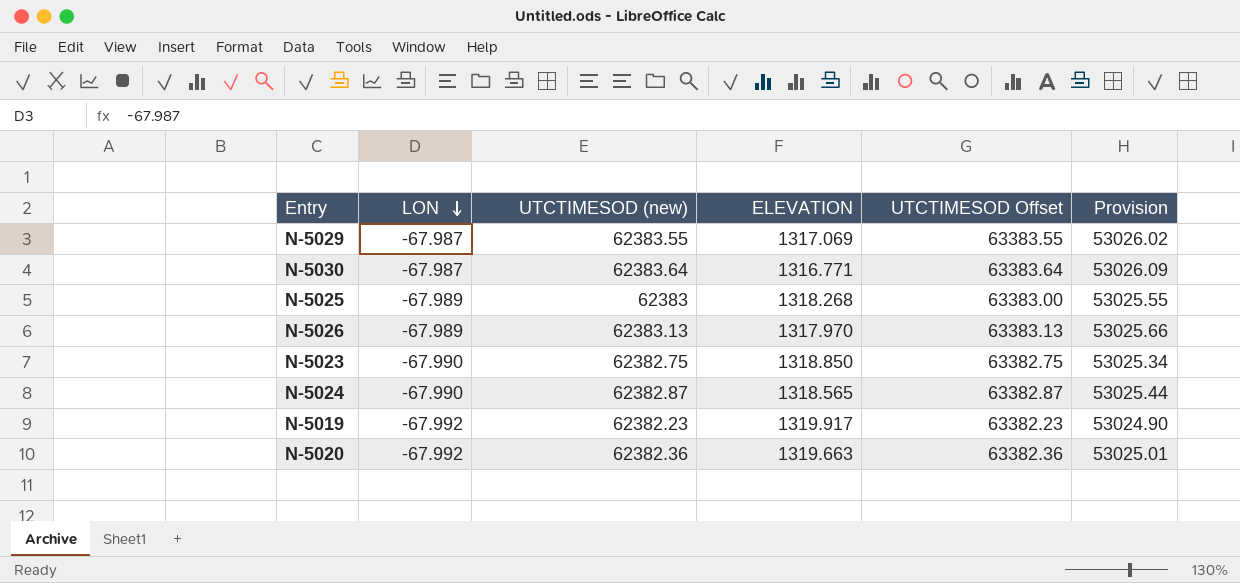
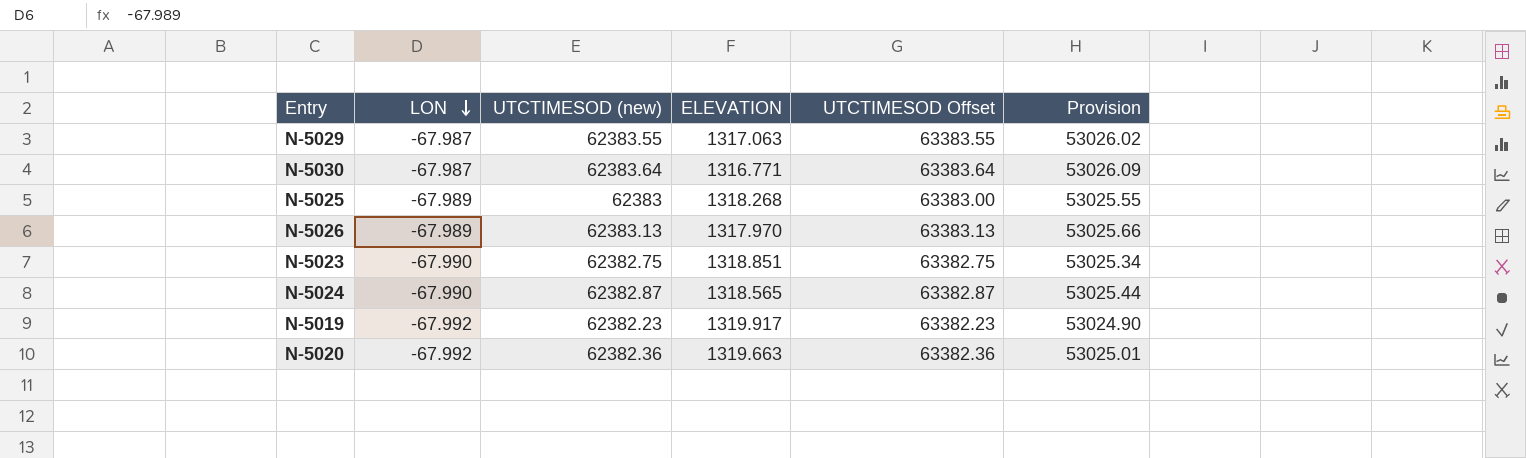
N-5029 | ELEVATION: 1317.069 -> 1317.063
N-5023 | ELEVATION: 1318.850 -> 1318.851

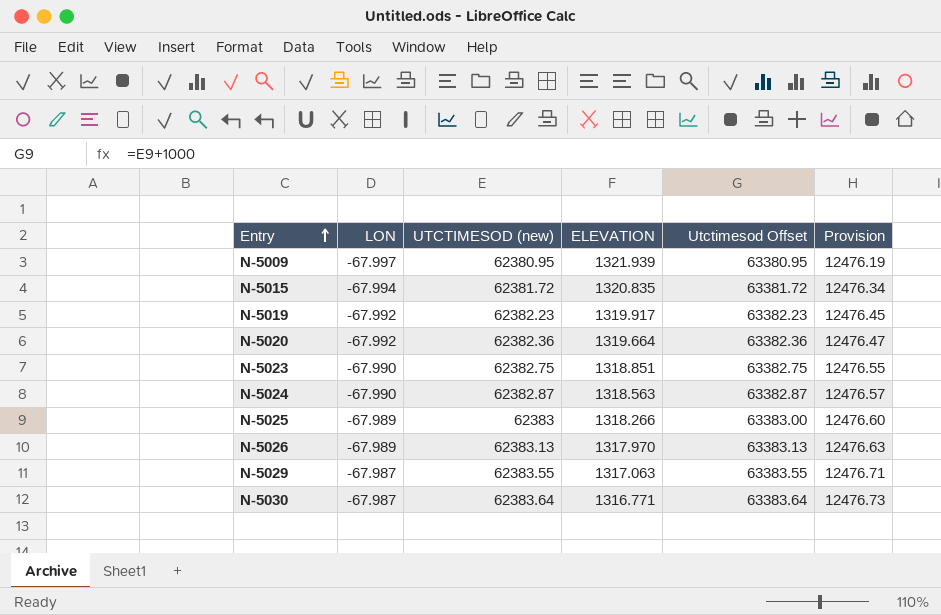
row order: LON descending -> Entry ascending
column name: UTCTIMESOD Offset -> Utctimesod Offset
column Provision | formula: [UTCTIMESOD (new)] * 0.85 -> [UTCTIMESOD (new)] * 0.2
row N-5009: none -> -67.997 | 62380.95 | 1321.939 | 63380.95 | 12476.19
row N-5015: none -> -67.994 | 62381.72 | 1320.835 | 63381.72 | 12476.34
N-5020 | ELEVATION: 1319.663 -> 1319.664
N-5024 | ELEVATION: 1318.565 -> 1318.563
N-5025 | ELEVATION: 1318.268 -> 1318.266

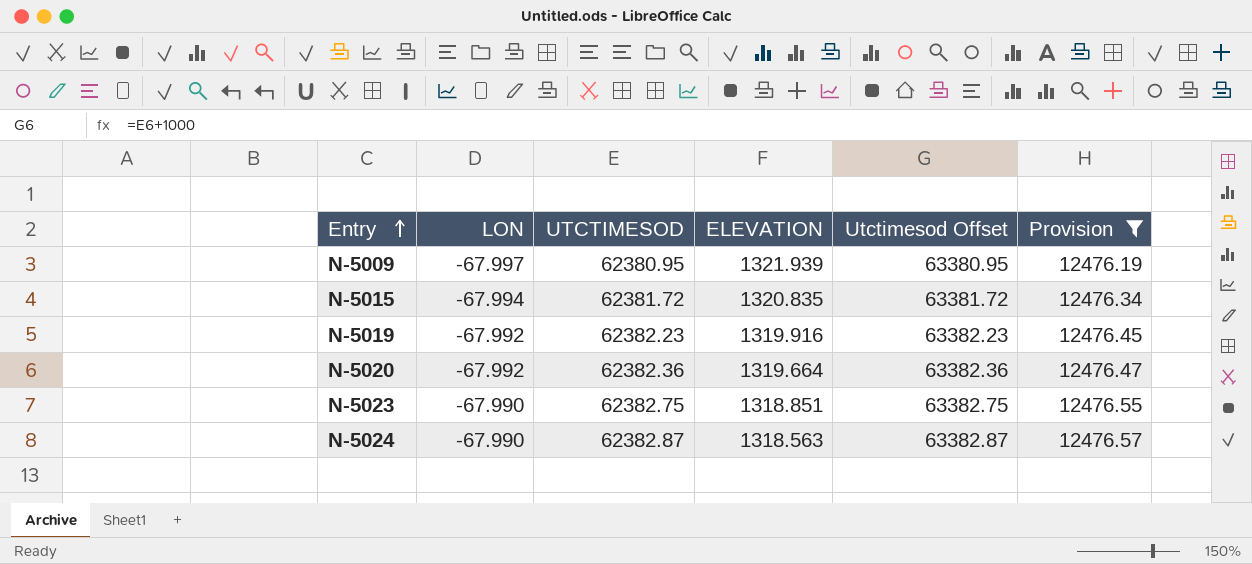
filter: none -> Provision <= 12476.57
column name: UTCTIMESOD (new) -> UTCTIMESOD
N-5019 | ELEVATION: 1319.917 -> 1319.916

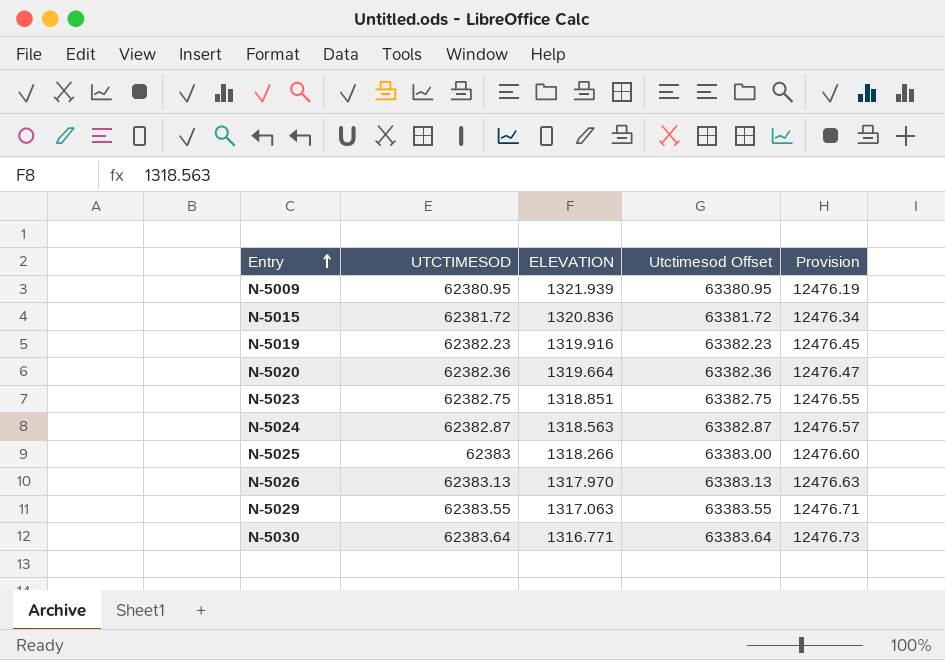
filter: Provision <= 12476.57 -> none
column LON | position: 2 -> none
N-5015 | ELEVATION: 1320.835 -> 1320.836

